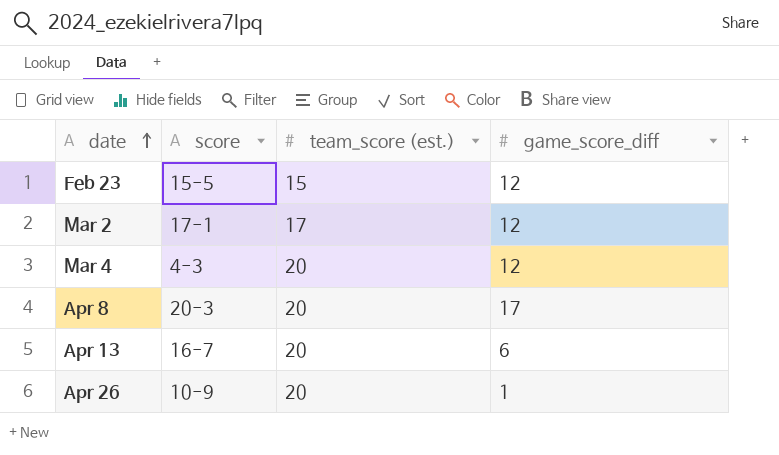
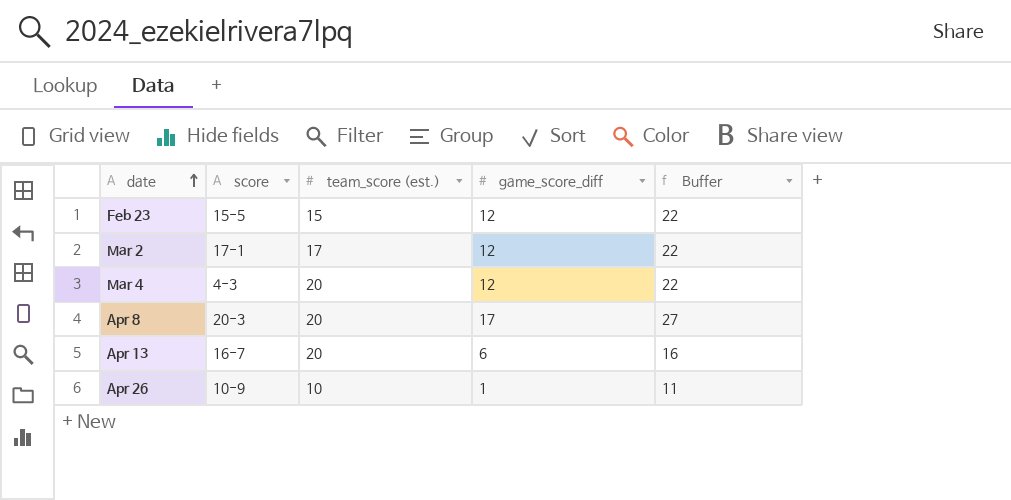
column Buffer | formula: none -> [game_score_diff] + 10
Apr 26 | team_score (est.): 20 -> 10

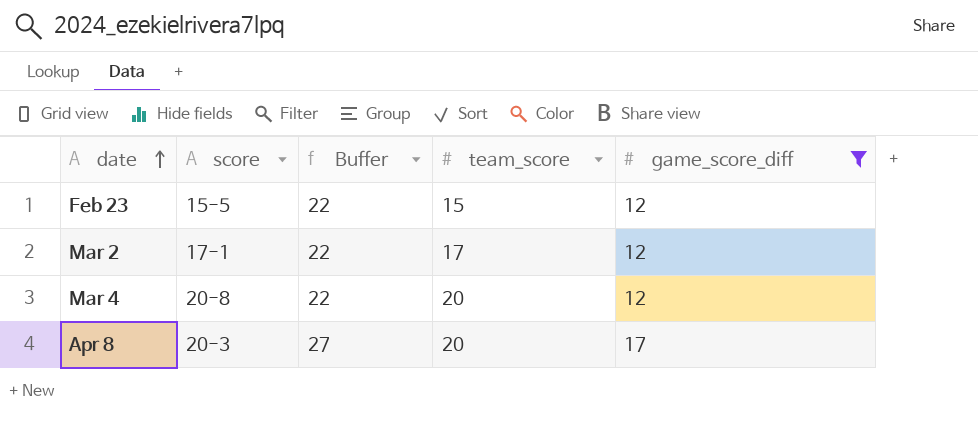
filter: none -> game_score_diff >= 12
column Buffer | position: 5 -> 3
column name: team_score (est.) -> team_score
Mar 4 | score: 4-3 -> 20-8

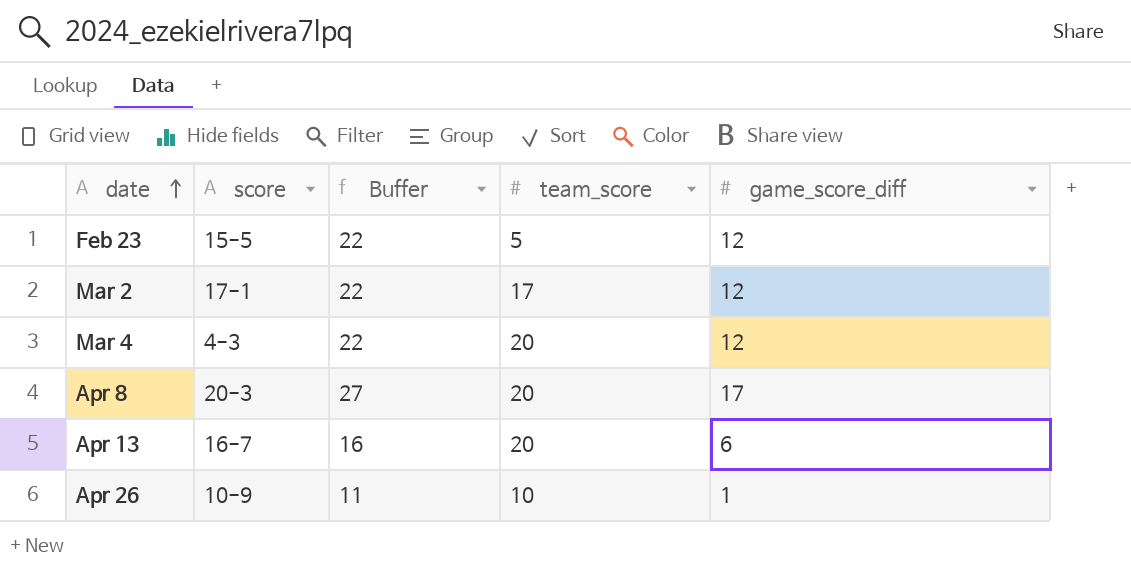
filter: game_score_diff >= 12 -> none
Feb 23 | team_score: 15 -> 5
Mar 4 | score: 20-8 -> 4-3

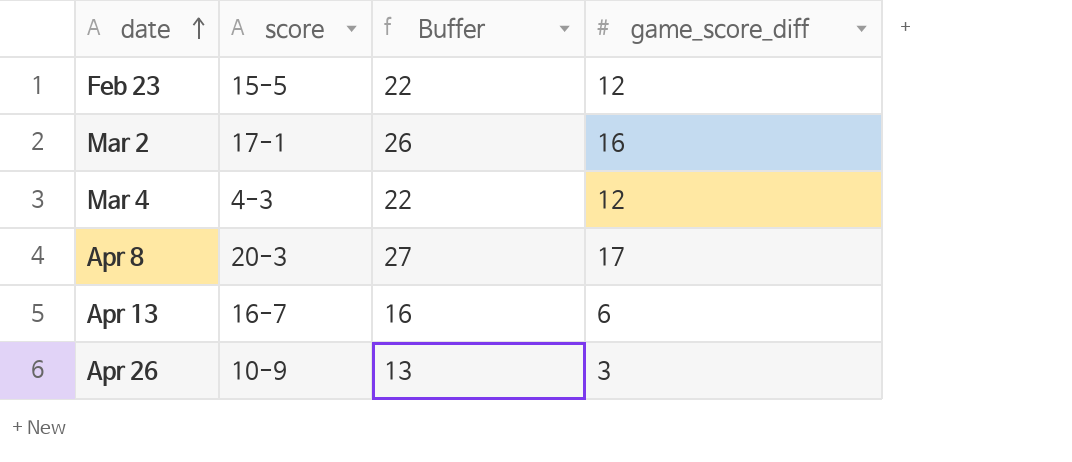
column team_score | position: 4 -> none
Mar 2 | Buffer: 22 -> 26
Mar 2 | game_score_diff: 12 -> 16
Apr 26 | Buffer: 11 -> 13
Apr 26 | game_score_diff: 1 -> 3

